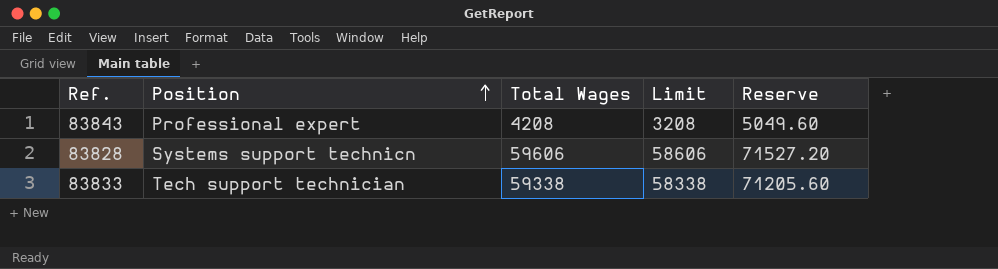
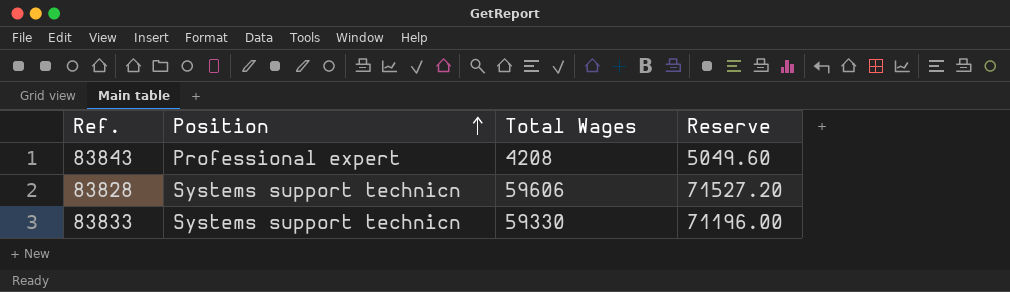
column Limit | formula: [Total Wages] - 1000 -> none
83833 | Position: Tech support technician -> Systems support technicn
83833 | Total Wages: 59338 -> 59330
83833 | Reserve: 71205.60 -> 71196.00

